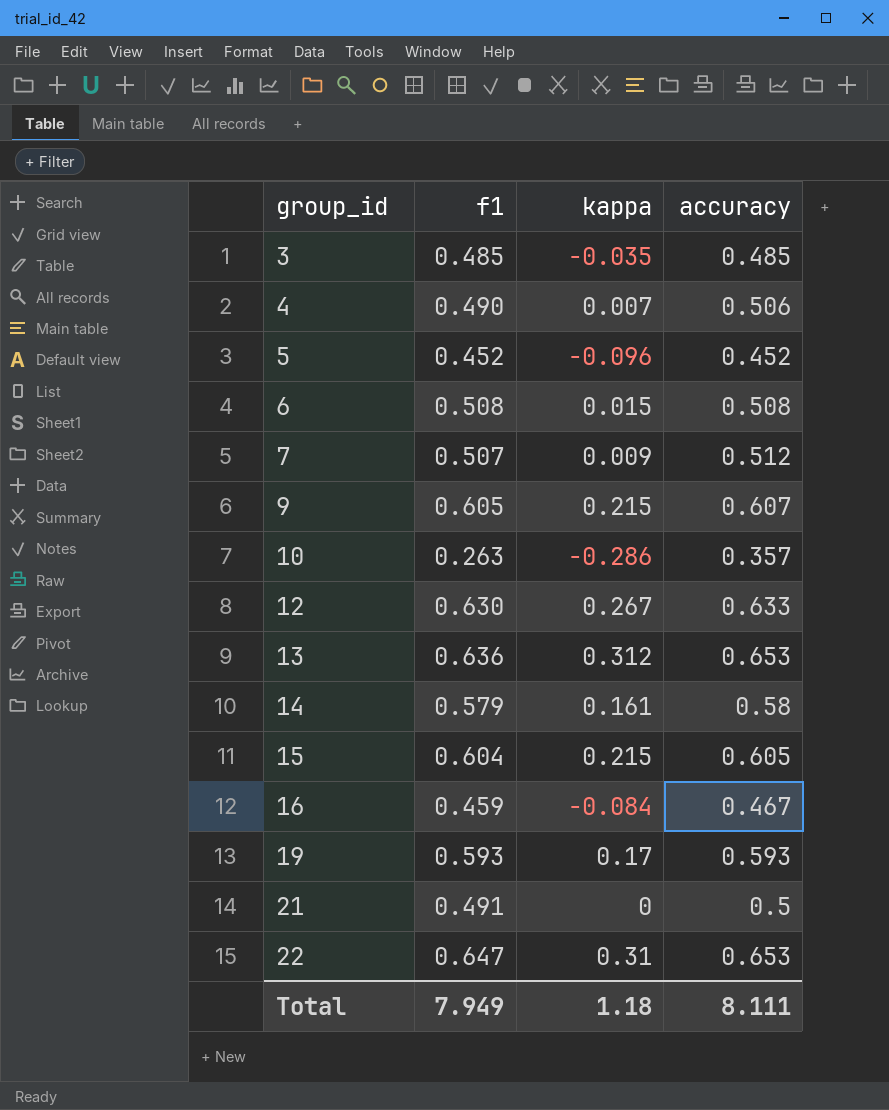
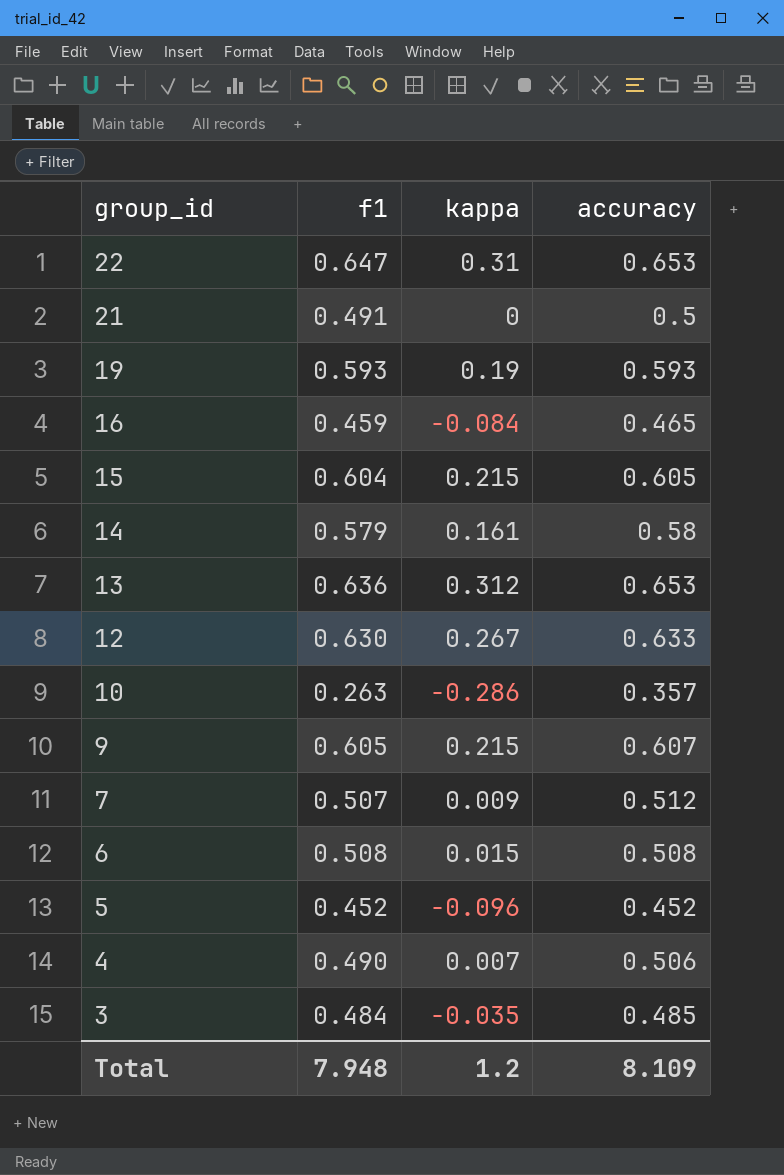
row order: group_id ascending -> group_id descending
19 | kappa: 0.17 -> 0.19
16 | accuracy: 0.467 -> 0.465
3 | f1: 0.485 -> 0.484
Total | f1: 7.949 -> 7.948
Total | kappa: 1.18 -> 1.2
Total | accuracy: 8.111 -> 8.109

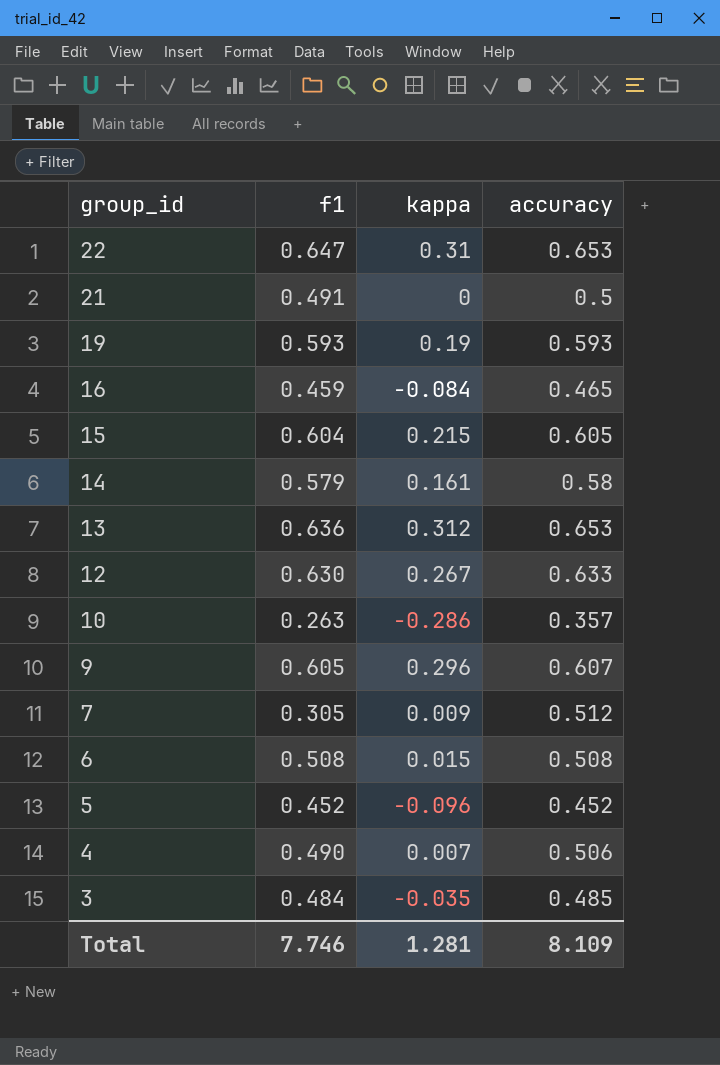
9 | kappa: 0.215 -> 0.296
7 | f1: 0.507 -> 0.305
Total | f1: 7.948 -> 7.746
Total | kappa: 1.2 -> 1.281

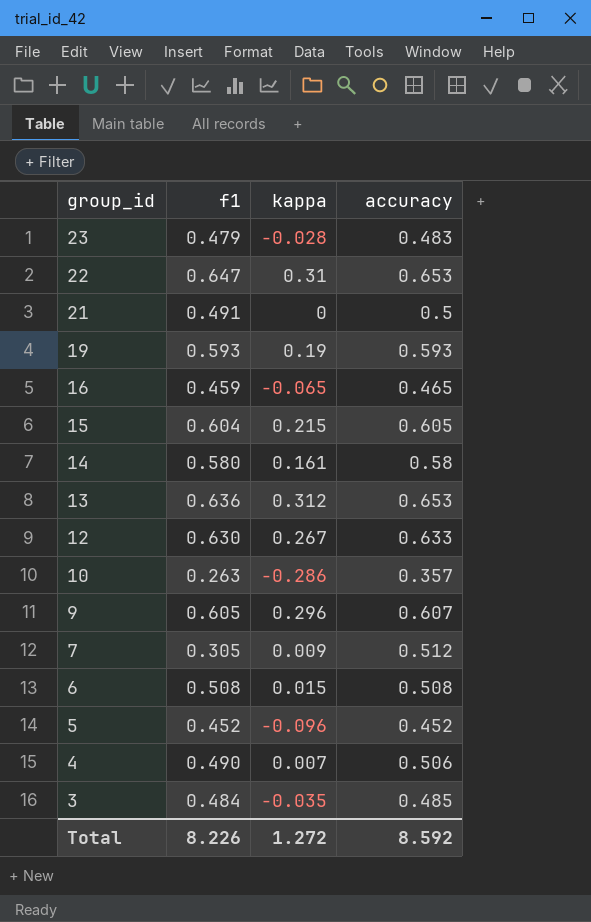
row 23: none -> 0.479 | -0.028 | 0.483
16 | kappa: -0.084 -> -0.065
14 | f1: 0.579 -> 0.580
Total | f1: 7.746 -> 8.226
Total | kappa: 1.281 -> 1.272
Total | accuracy: 8.109 -> 8.592

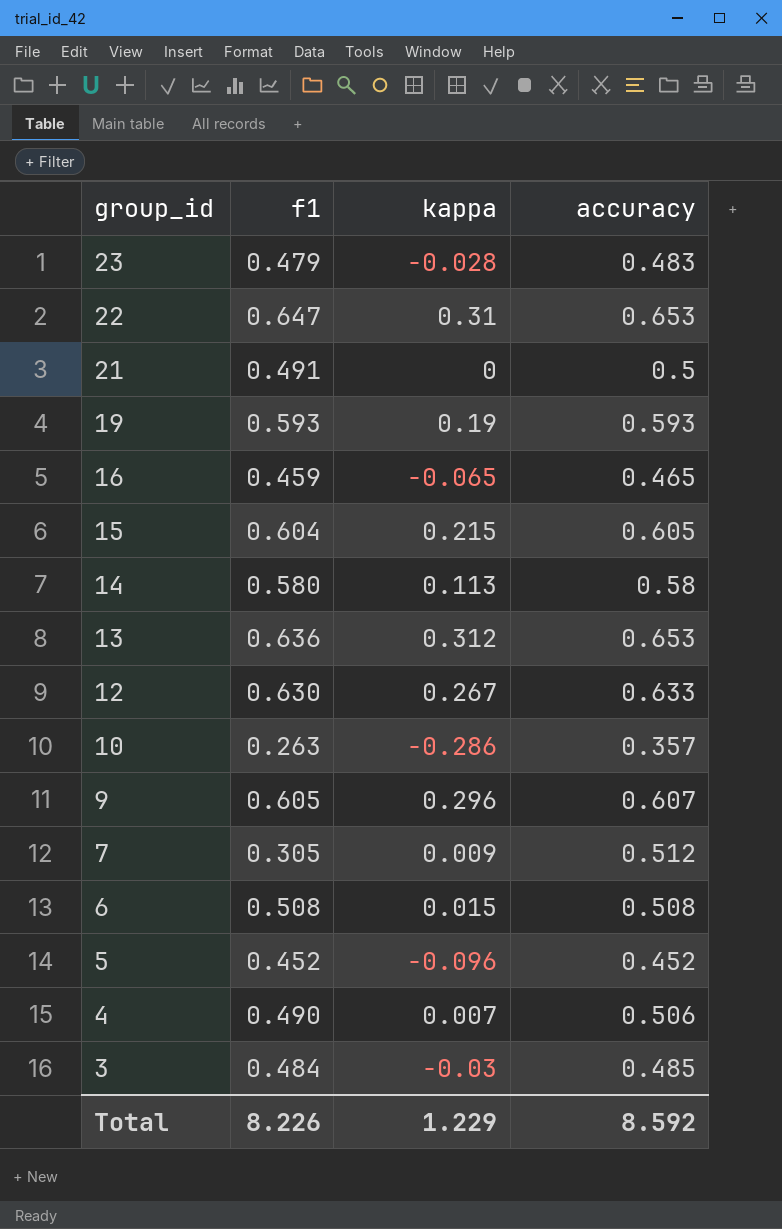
14 | kappa: 0.161 -> 0.113
3 | kappa: -0.035 -> -0.03
Total | kappa: 1.272 -> 1.229

